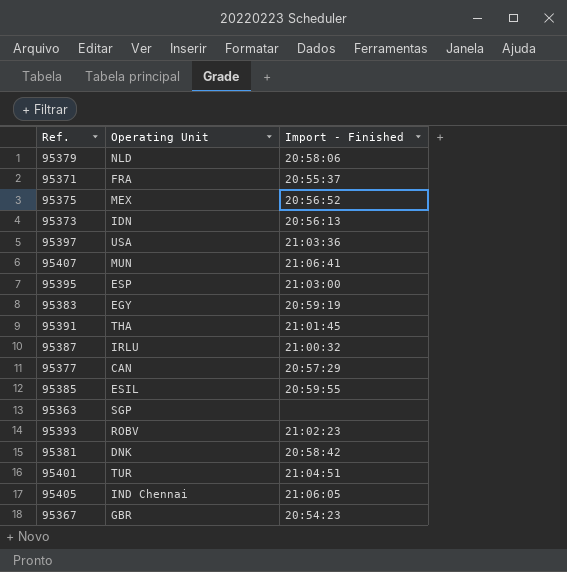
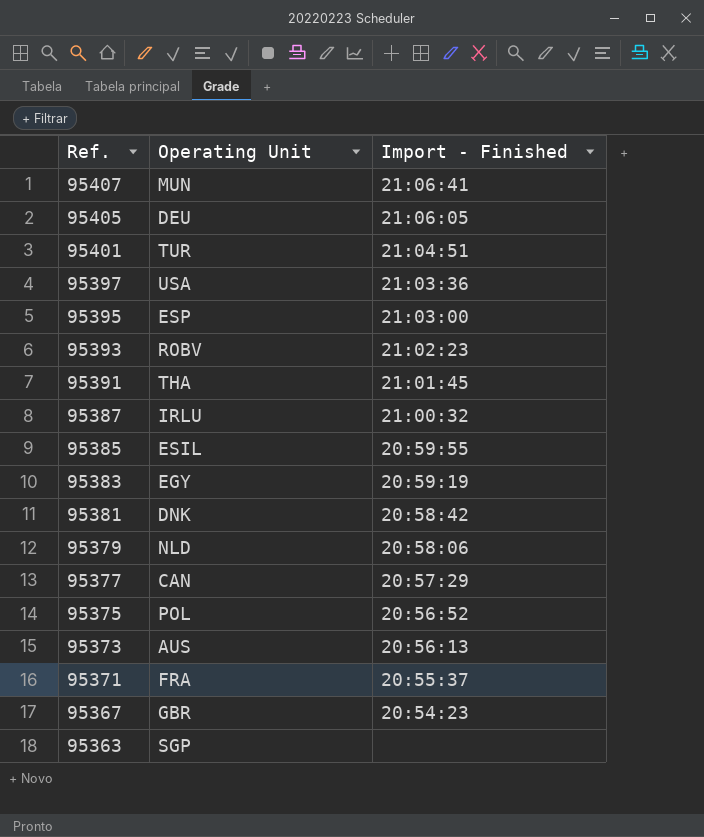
row order: none -> Ref. descending
95405 | Operating Unit: IND Chennai -> DEU
95375 | Operating Unit: MEX -> POL
95373 | Operating Unit: IDN -> AUS

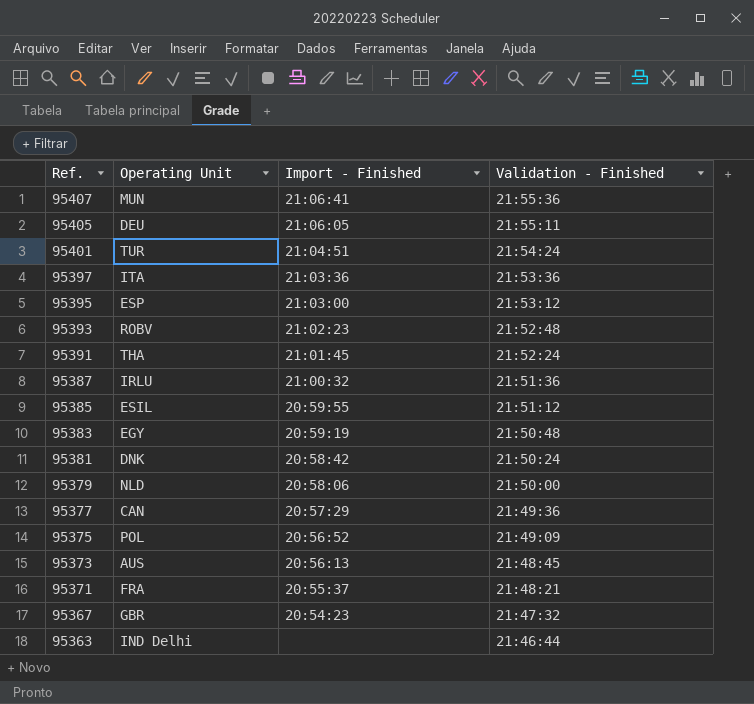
column Validation - Finished | position: none -> 4
95397 | Operating Unit: USA -> ITA
95363 | Operating Unit: SGP -> IND Delhi

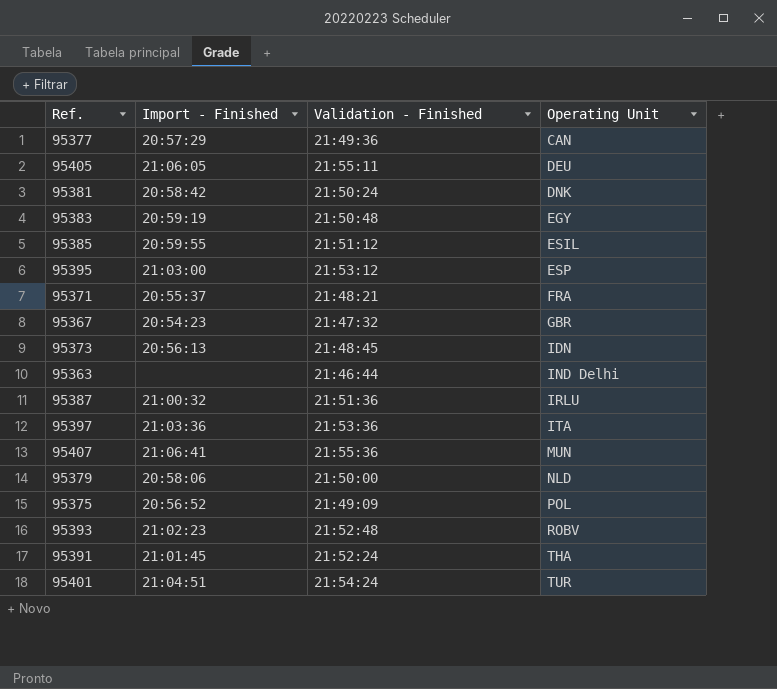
row order: Ref. descending -> Operating Unit ascending
column Operating Unit | position: 2 -> 4
95373 | Operating Unit: AUS -> IDN

